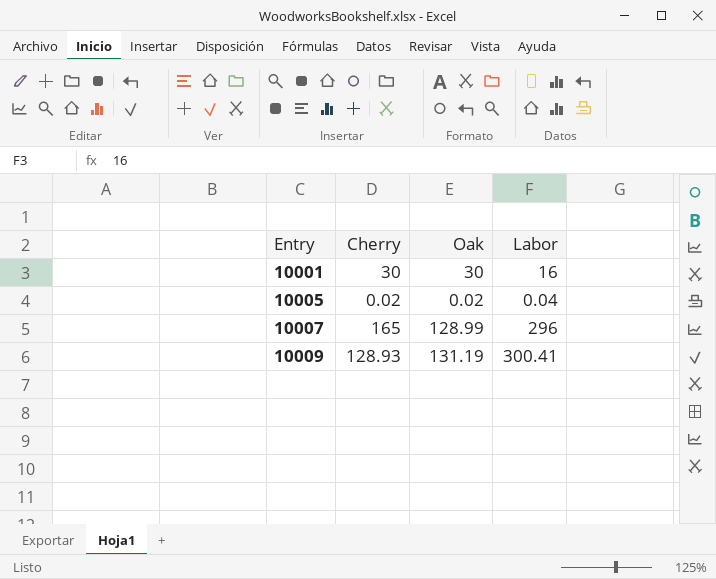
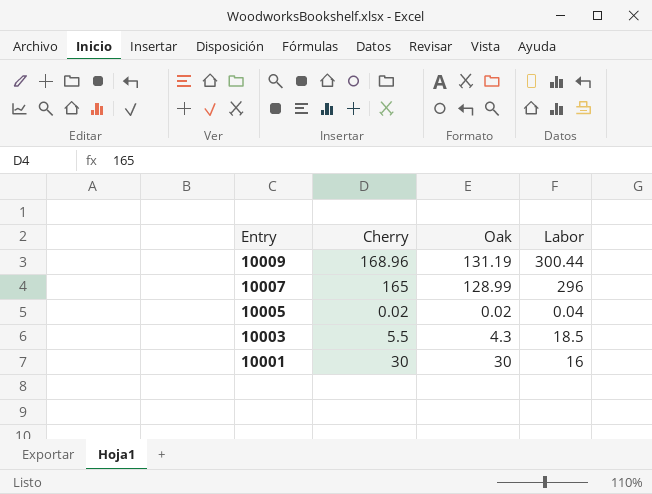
row order: Entry ascending -> Entry descending
10009 | Cherry: 128.93 -> 168.96
10009 | Labor: 300.41 -> 300.44
row 10003: none -> 5.5 | 4.3 | 18.5

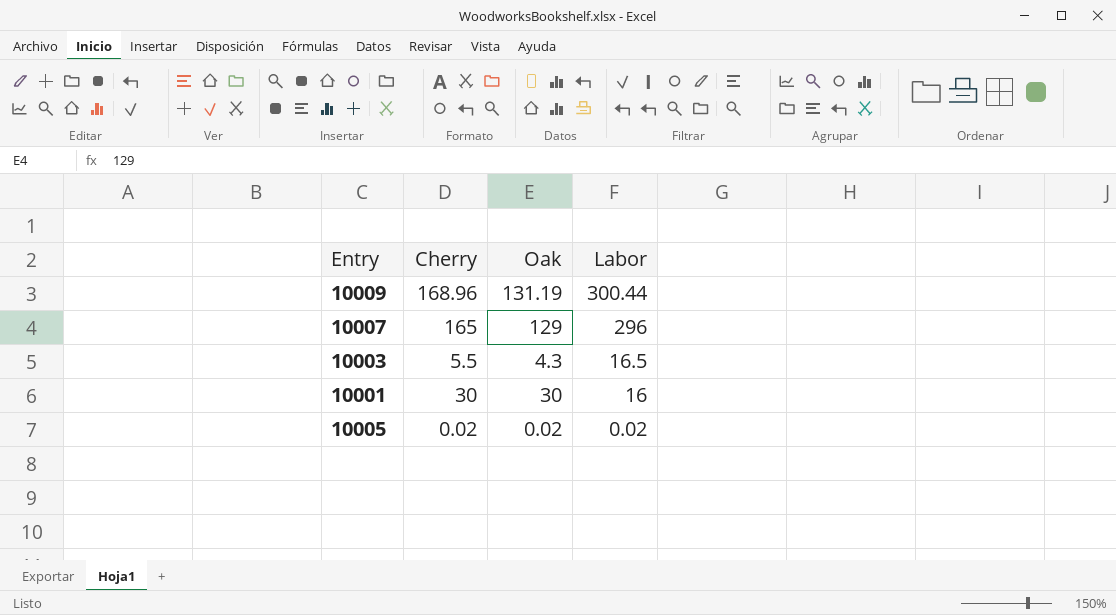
row order: Entry descending -> Labor descending
10007 | Oak: 128.99 -> 129
10003 | Labor: 18.5 -> 16.5
10005 | Labor: 0.04 -> 0.02

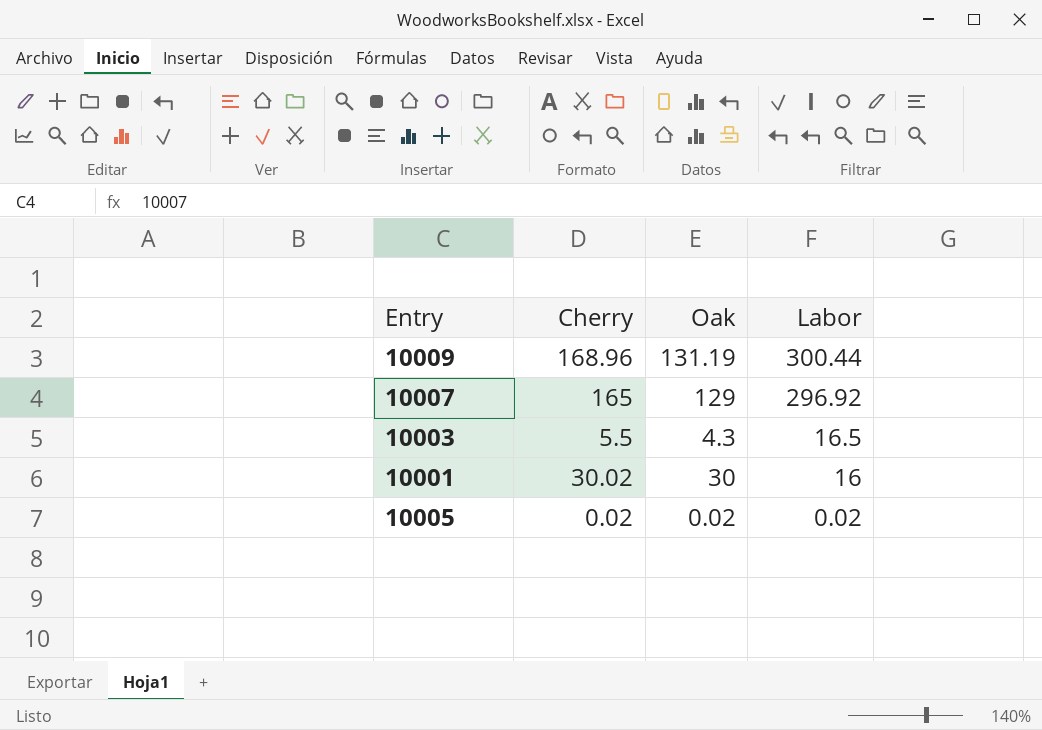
10007 | Labor: 296 -> 296.92
10001 | Cherry: 30 -> 30.02

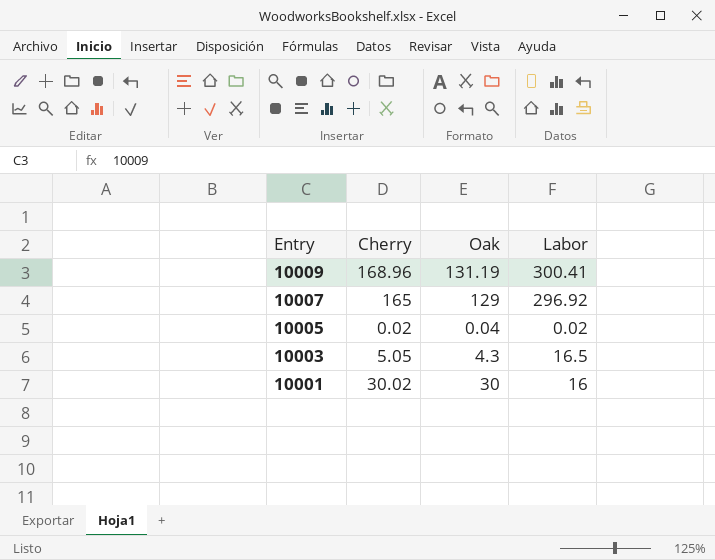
row order: Labor descending -> Entry descending
10009 | Labor: 300.44 -> 300.41
10005 | Oak: 0.02 -> 0.04
10003 | Cherry: 5.5 -> 5.05

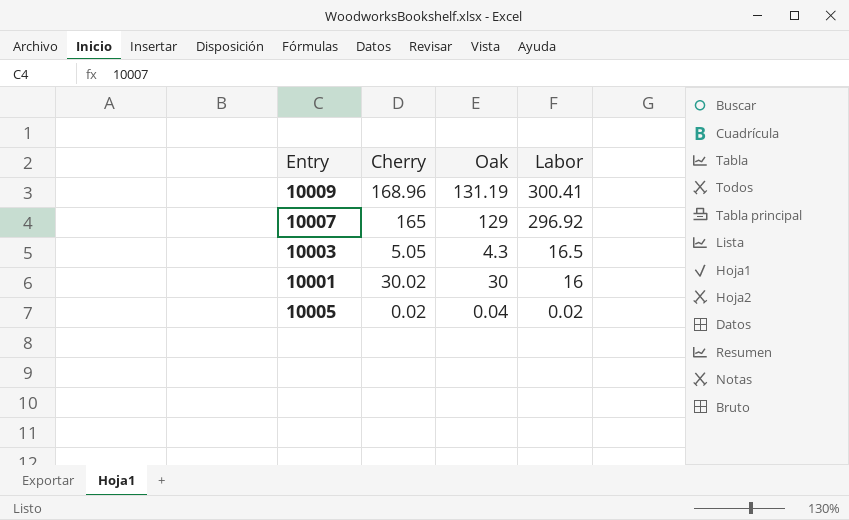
row order: Entry descending -> Labor descending

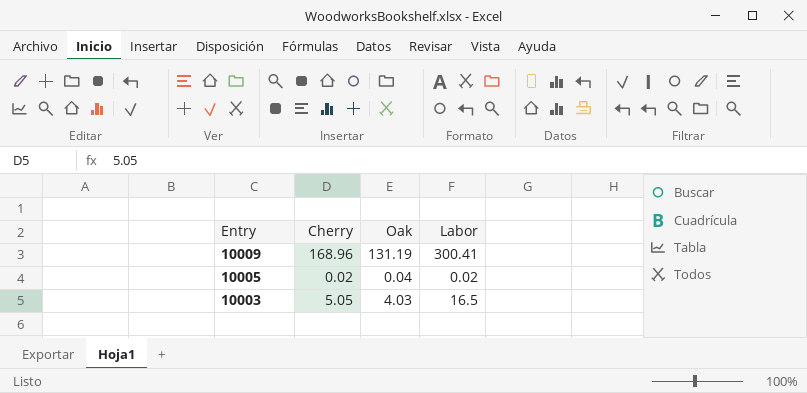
row order: Labor descending -> Entry descending
row 10007: 165 | 129 | 296.92 -> none
row 10001: 30.02 | 30 | 16 -> none
10003 | Oak: 4.3 -> 4.03

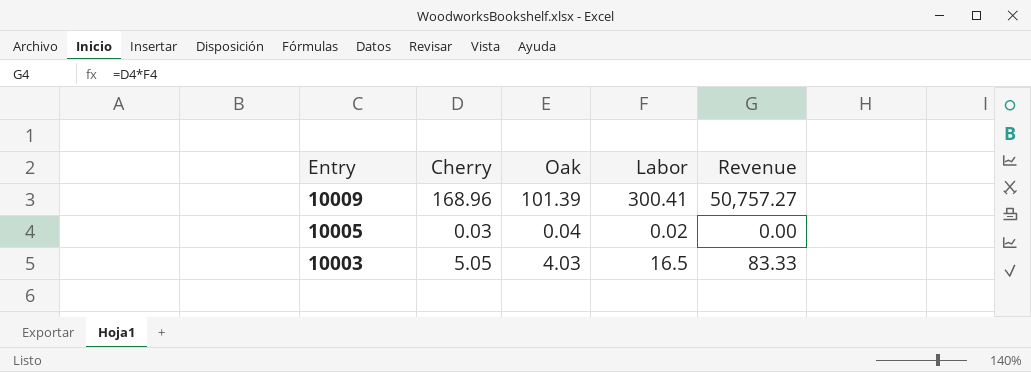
column Revenue | formula: none -> [Cherry] * [Labor]
10009 | Oak: 131.19 -> 101.39
10005 | Cherry: 0.02 -> 0.03

